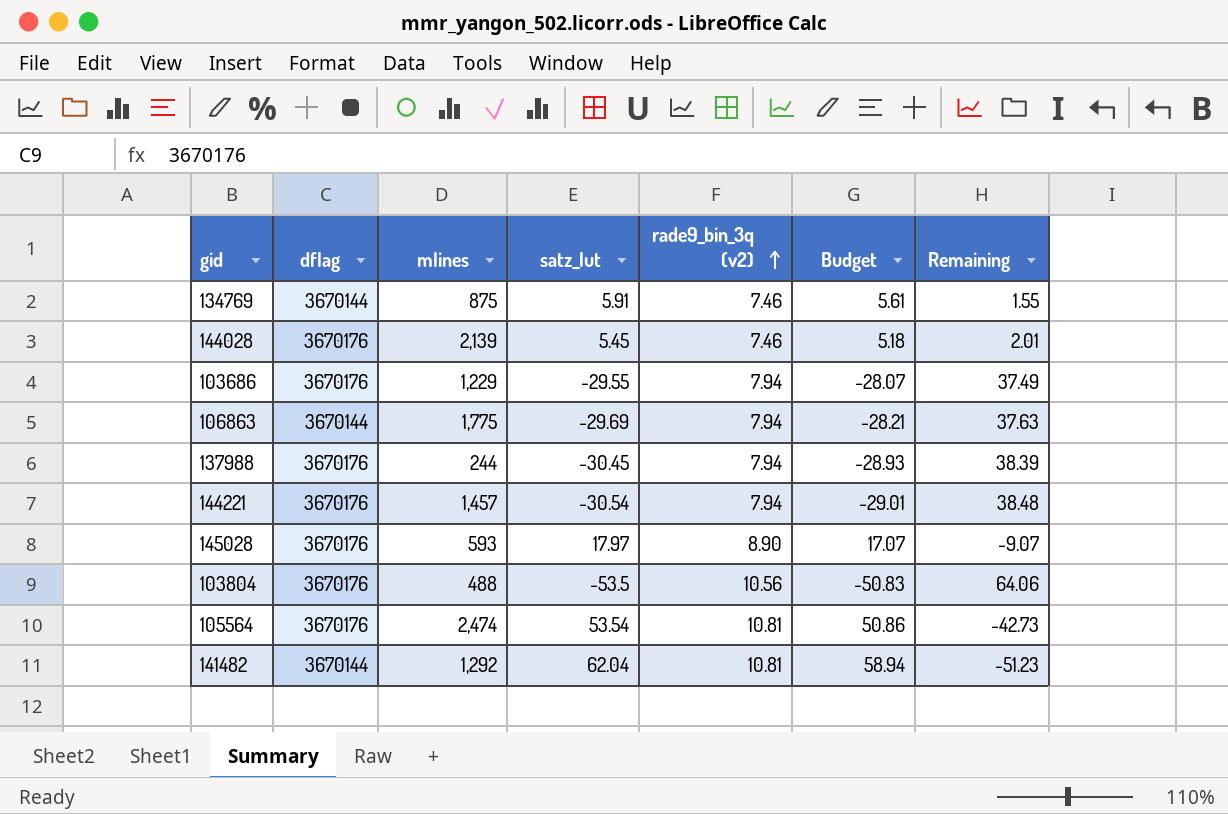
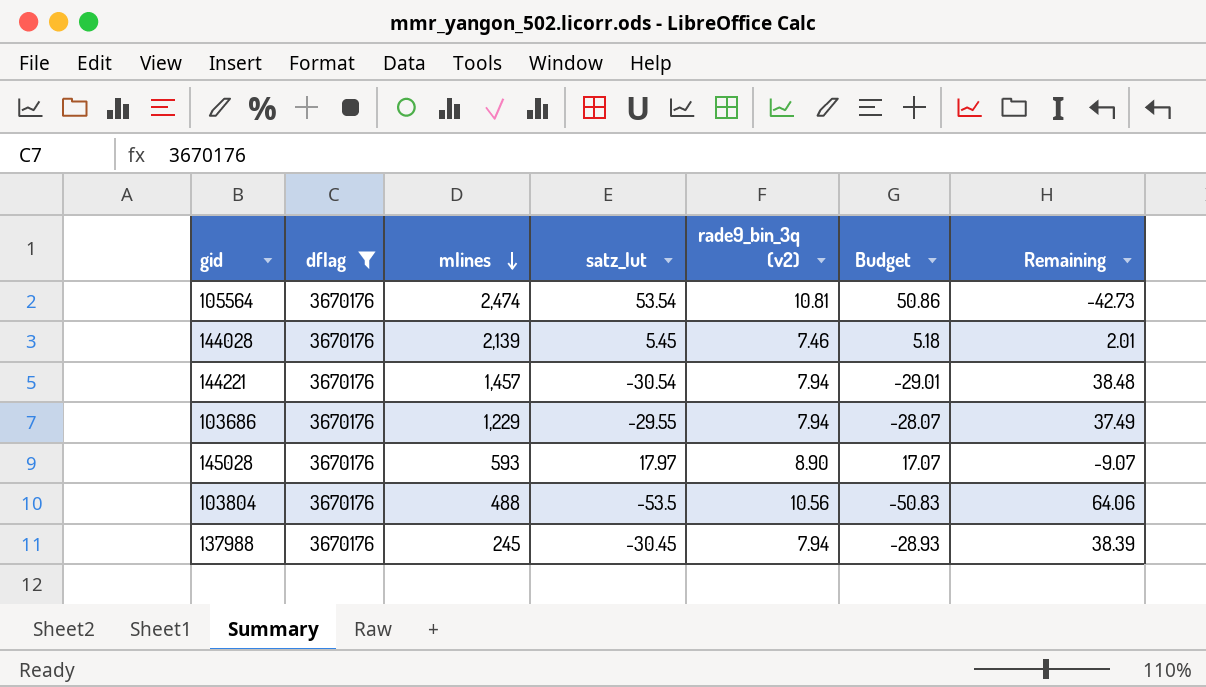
filter: none -> dflag = 3670176
row order: rade9_bin_3q (v2) ascending -> mlines descending
137988 | mlines: 244 -> 245

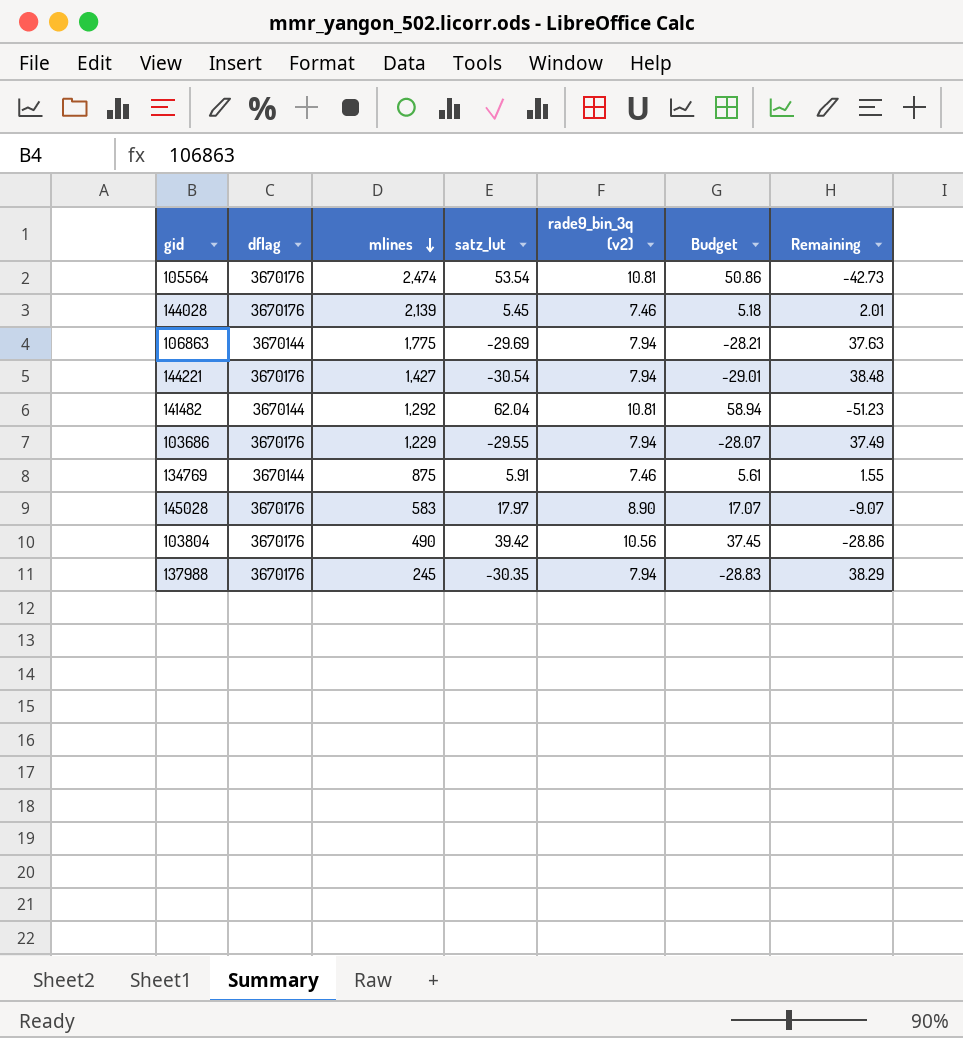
filter: dflag = 3670176 -> none
144221 | mlines: 1,457 -> 1,427
145028 | mlines: 593 -> 583
103804 | mlines: 488 -> 490
103804 | satz_lut: -53.5 -> 39.42
103804 | Budget: -50.83 -> 37.45
103804 | Remaining: 64.06 -> -28.86
137988 | satz_lut: -30.45 -> -30.35
137988 | Budget: -28.93 -> -28.83
137988 | Remaining: 38.39 -> 38.29

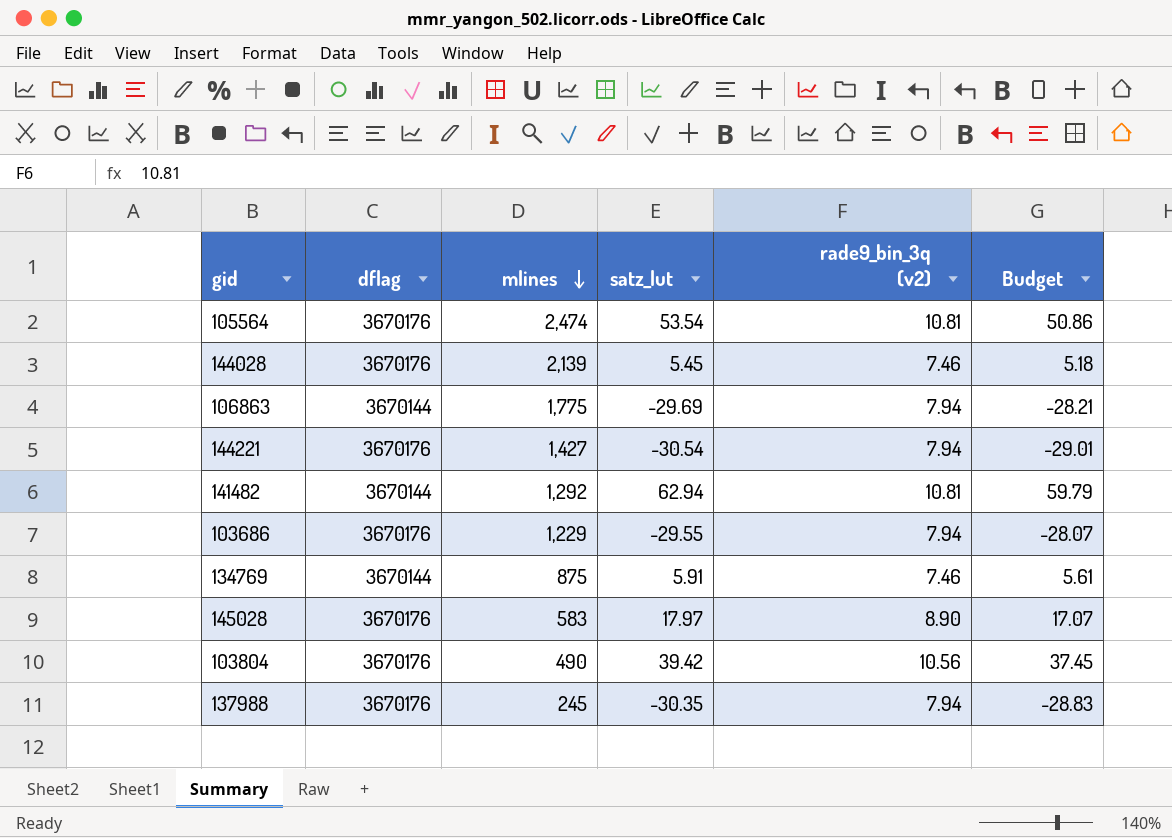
column Remaining | formula: [rade9_bin_3q (v2)] - [satz_lut] -> none
141482 | satz_lut: 62.04 -> 62.94
141482 | Budget: 58.94 -> 59.79

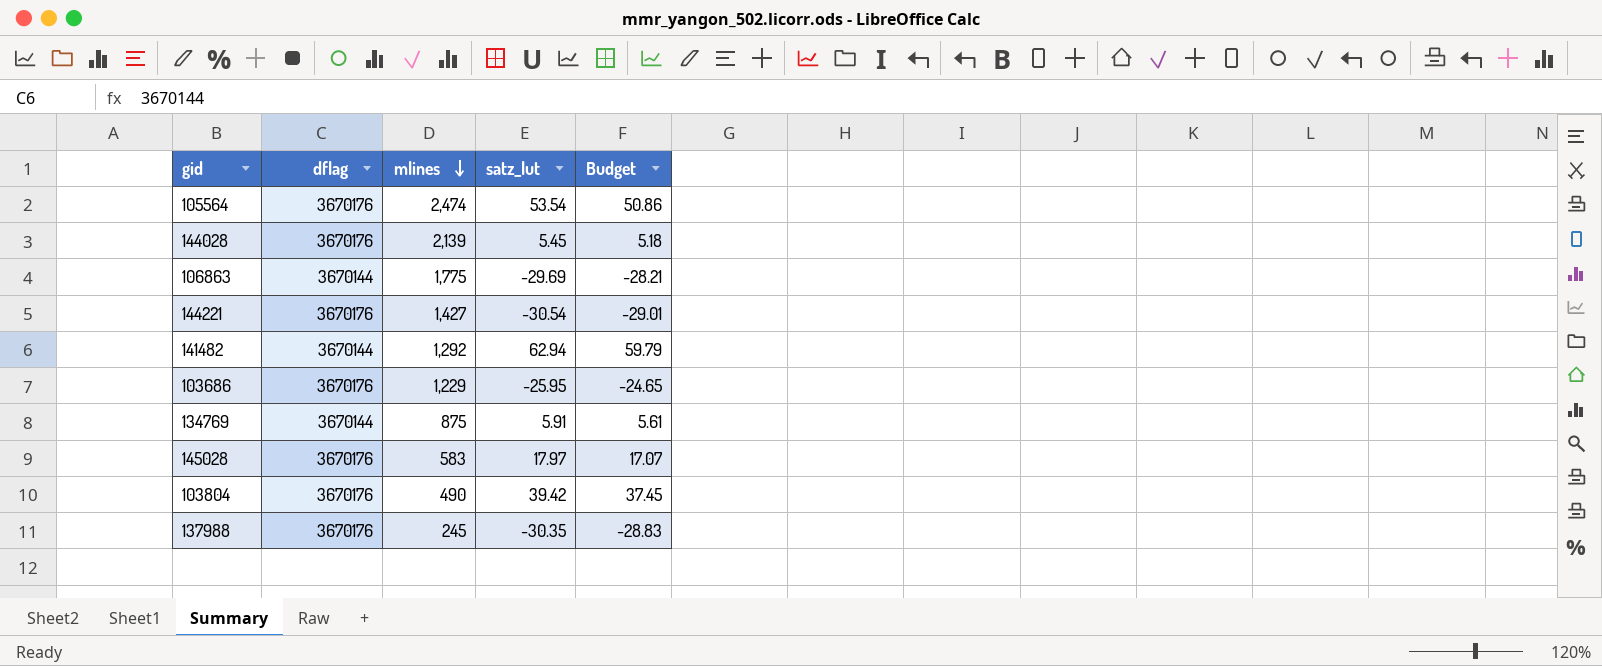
column rade9_bin_3q (v2) | position: 5 -> none
103686 | satz_lut: -29.55 -> -25.95
103686 | Budget: -28.07 -> -24.65

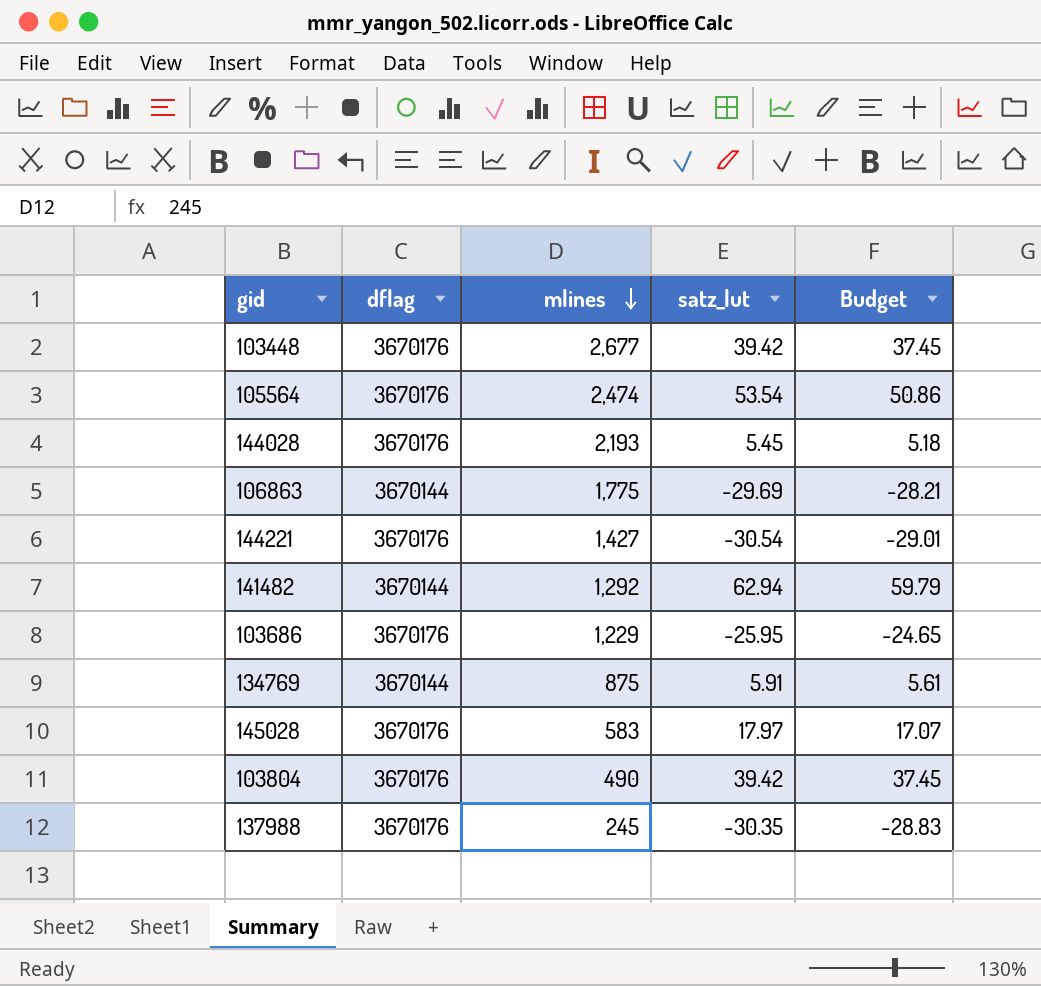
row 103448: none -> 3670176 | 2,677 | 39.42 | 37.45
144028 | mlines: 2,139 -> 2,193

